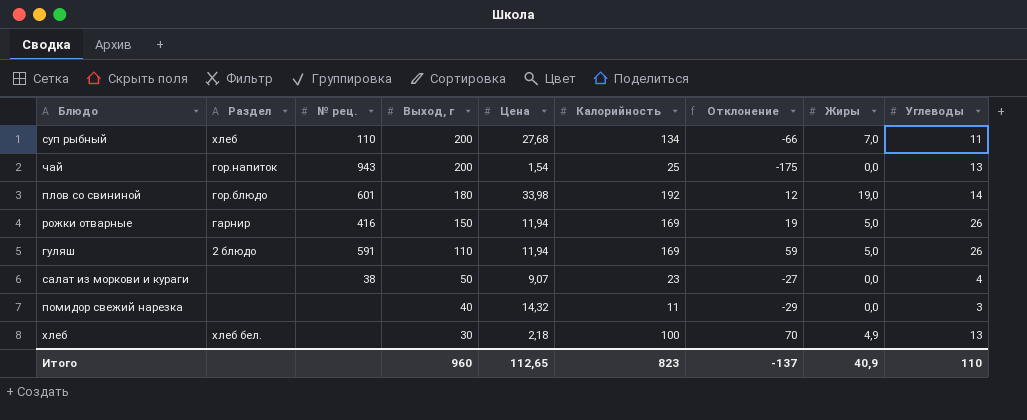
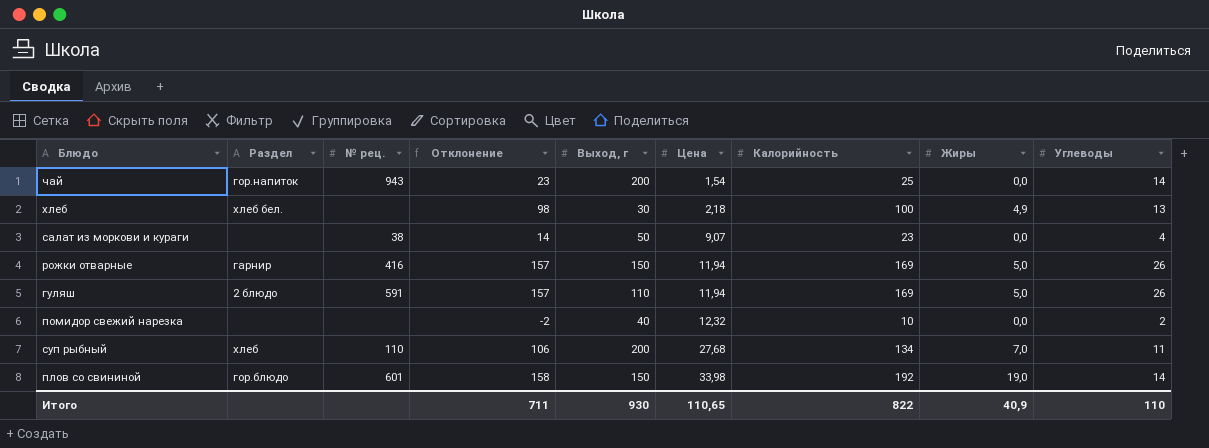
row order: Выход, г descending -> Цена ascending
column Отклонение | formula: [Калорийность] - [Выход, г] -> [Калорийность] - [Цена]
column Отклонение | position: 7 -> 4
чай | Углеводы: 13 -> 14
помидор свежий нарезка | Цена: 14,32 -> 12,32
помидор свежий нарезка | Калорийность: 11 -> 10
помидор свежий нарезка | Углеводы: 3 -> 2
плов со свининой | Выход, г: 180 -> 150
Итого | Отклонение: -137 -> 711
Итого | Выход, г: 960 -> 930
Итого | Цена: 112,65 -> 110,65
Итого | Калорийность: 823 -> 822

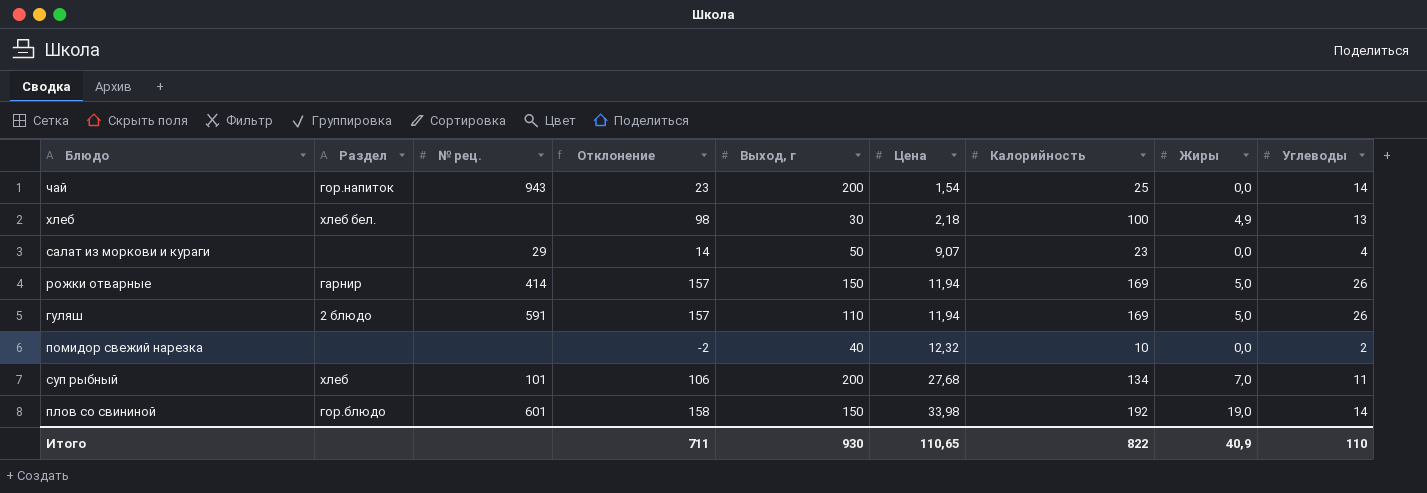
салат из моркови и кураги | № рец.: 38 -> 29
рожки отварные | № рец.: 416 -> 414
суп рыбный | № рец.: 110 -> 101

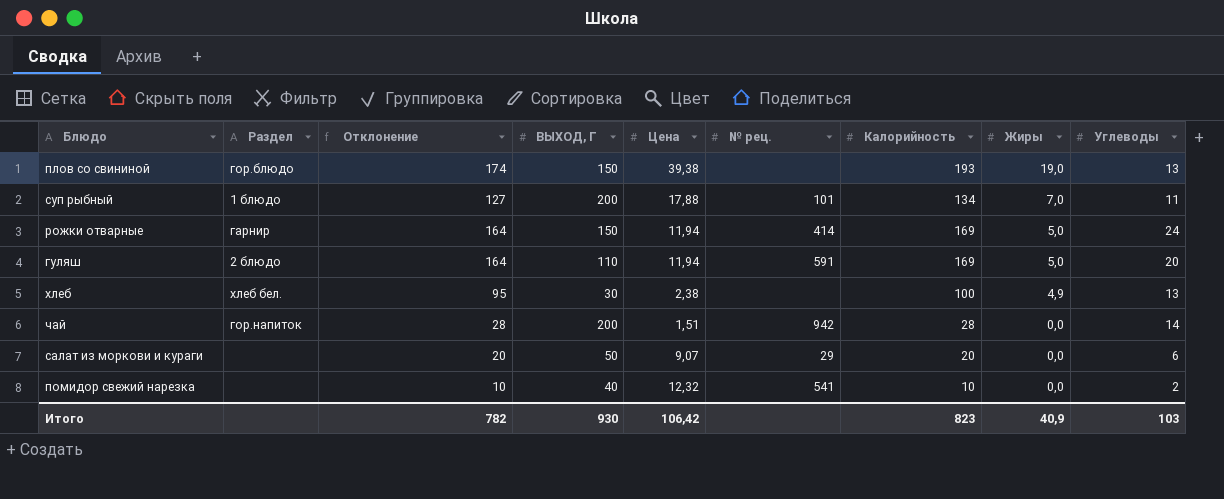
row order: Цена ascending -> Жиры descending
column Отклонение | formula: [Калорийность] - [Цена] -> [Калорийность] - [Жиры]
column name: Выход, г -> ВЫХОД, Г
column № рец. | position: 3 -> 6
плов со свининой | Цена: 33,98 -> 39,38
плов со свининой | № рец.: 601 -> none
плов со свининой | Калорийность: 192 -> 193
плов со свининой | Углеводы: 14 -> 13
суп рыбный | Раздел: хлеб -> 1 блюдо
суп рыбный | Цена: 27,68 -> 17,88
рожки отварные | Углеводы: 26 -> 24
гуляш | Углеводы: 26 -> 20
хлеб | Цена: 2,18 -> 2,38
чай | Цена: 1,54 -> 1,51
чай | № рец.: 943 -> 942
чай | Калорийность: 25 -> 28
салат из моркови и кураги | Калорийность: 23 -> 20
салат из моркови и кураги | Углеводы: 4 -> 6
помидор свежий нарезка | № рец.: none -> 541
Итого | Отклонение: 711 -> 782
Итого | Цена: 110,65 -> 106,42
Итого | Калорийность: 822 -> 823
Итого | Углеводы: 110 -> 103

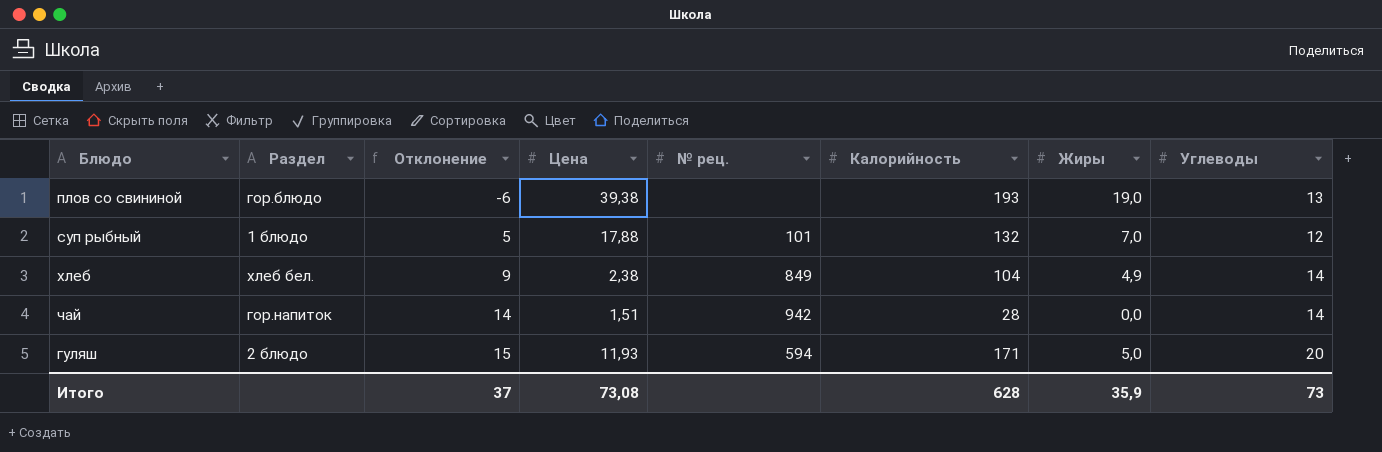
row order: Жиры descending -> Отклонение ascending
column ВЫХОД, Г | position: 4 -> none
column Отклонение | formula: [Калорийность] - [Жиры] -> [Углеводы] - [Жиры]
row рожки отварные: гарнир | 164 | 150 | 11,94 | 414 | 169 | 5,0 | 24 -> none
row салат из моркови и кураги: none | 20 | 50 | 9,07 | 29 | 20 | 0,0 | 6 -> none
row помидор свежий нарезка: none | 10 | 40 | 12,32 | 541 | 10 | 0,0 | 2 -> none
суп рыбный | Калорийность: 134 -> 132
суп рыбный | Углеводы: 11 -> 12
хлеб | № рец.: none -> 849
хлеб | Калорийность: 100 -> 104
хлеб | Углеводы: 13 -> 14
гуляш | Цена: 11,94 -> 11,93
гуляш | № рец.: 591 -> 594
гуляш | Калорийность: 169 -> 171
Итого | Отклонение: 782 -> 37
Итого | Цена: 106,42 -> 73,08
Итого | Калорийность: 823 -> 628
Итого | Жиры: 40,9 -> 35,9
Итого | Углеводы: 103 -> 73

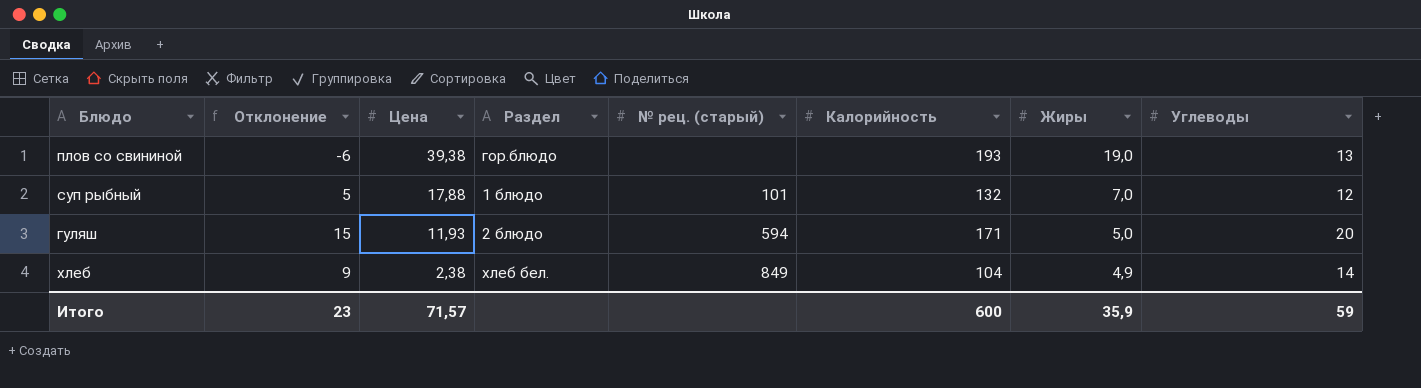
row order: Отклонение ascending -> Цена descending
column Раздел | position: 2 -> 4
column name: № рец. -> № рец. (старый)
row чай: гор.напиток | 14 | 1,51 | 942 | 28 | 0,0 | 14 -> none
Итого | Отклонение: 37 -> 23
Итого | Цена: 73,08 -> 71,57
Итого | Калорийность: 628 -> 600
Итого | Углеводы: 73 -> 59

